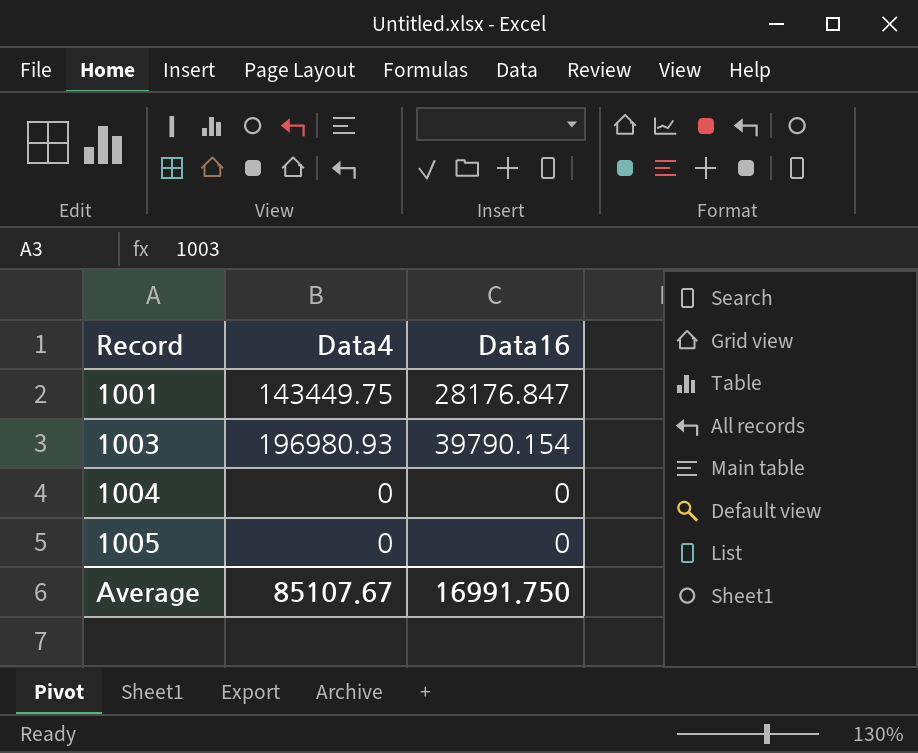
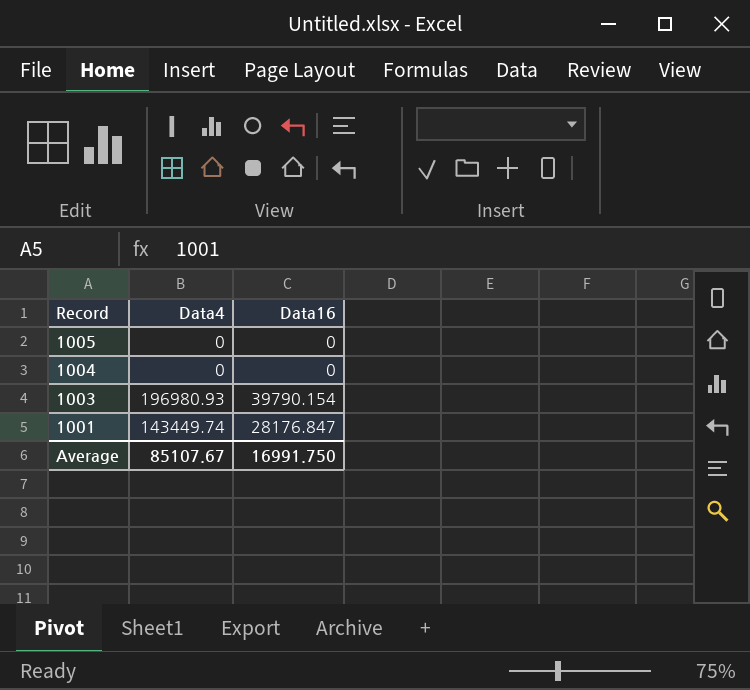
row order: Record ascending -> Record descending
1001 | Data4: 143449.75 -> 143449.74

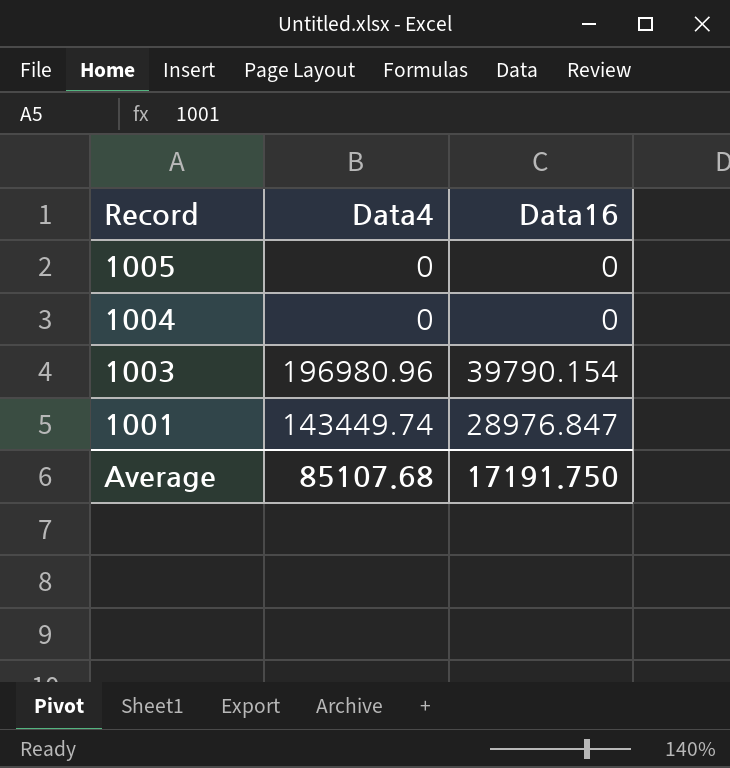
1003 | Data4: 196980.93 -> 196980.96
1001 | Data16: 28176.847 -> 28976.847
Average | Data4: 85107.67 -> 85107.68
Average | Data16: 16991.750 -> 17191.750

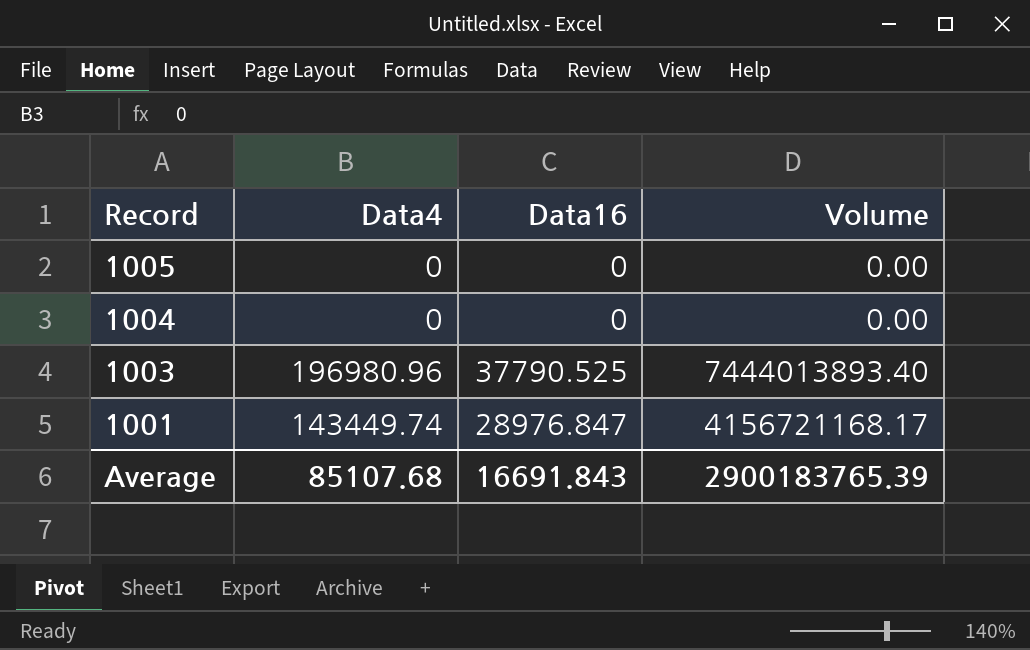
column Volume | formula: none -> [Data4] * [Data16]
1003 | Data16: 39790.154 -> 37790.525
Average | Data16: 17191.750 -> 16691.843

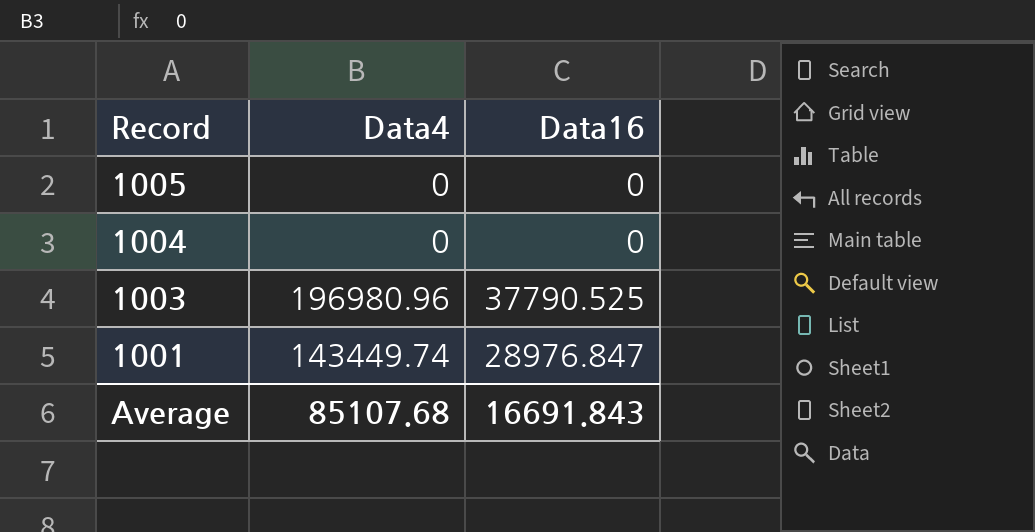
column Volume | formula: [Data4] * [Data16] -> none

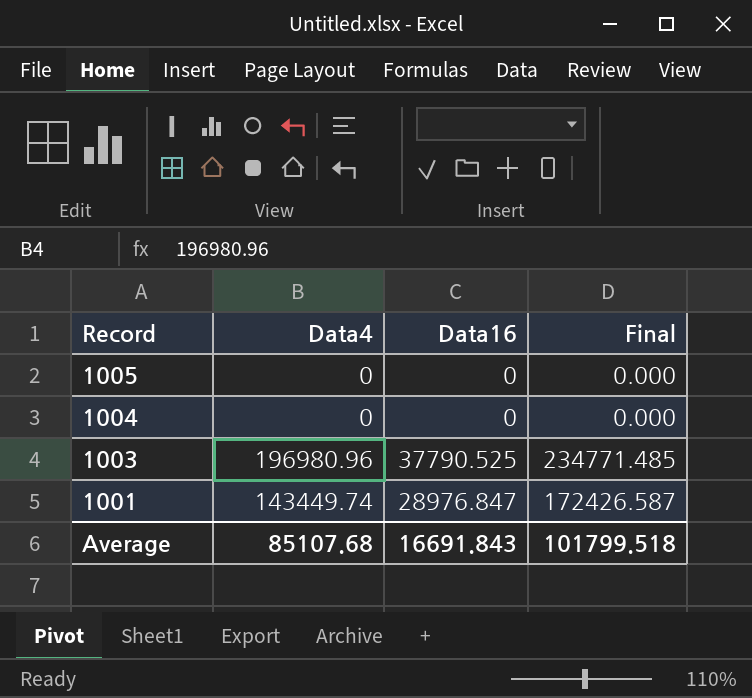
column Final | formula: none -> [Data4] + [Data16]

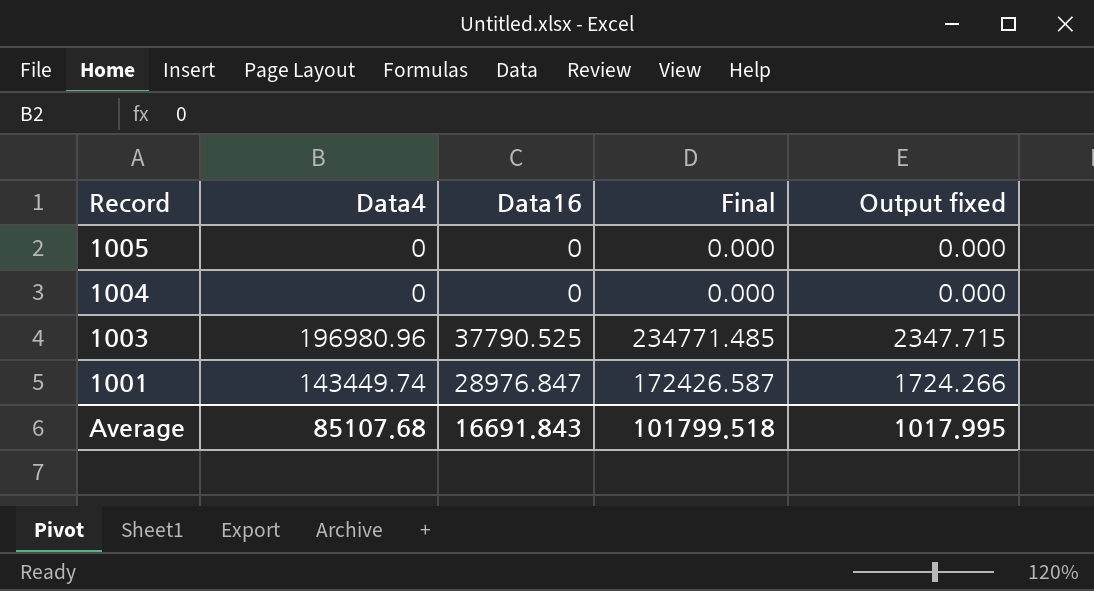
column Output fixed | formula: none -> [Final] * 0.01

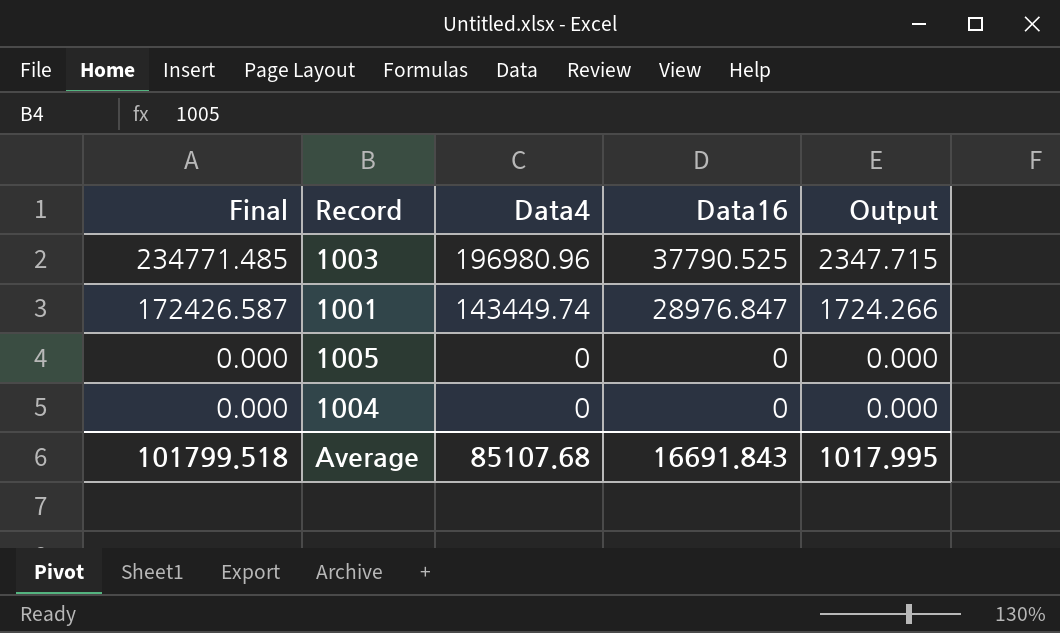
row order: Record descending -> Final descending
column Final | position: 4 -> 1
column name: Output fixed -> Output

